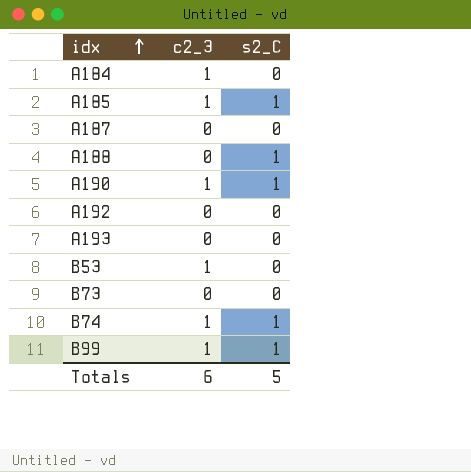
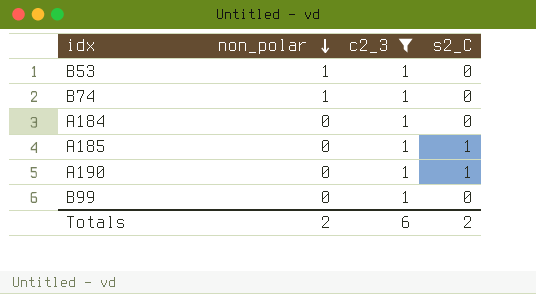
filter: none -> c2_3 = 1
row order: idx ascending -> non_polar descending
column non_polar | position: none -> 2
B74 | s2_C: 1 -> 0
B99 | s2_C: 1 -> 0
Totals | s2_C: 5 -> 2

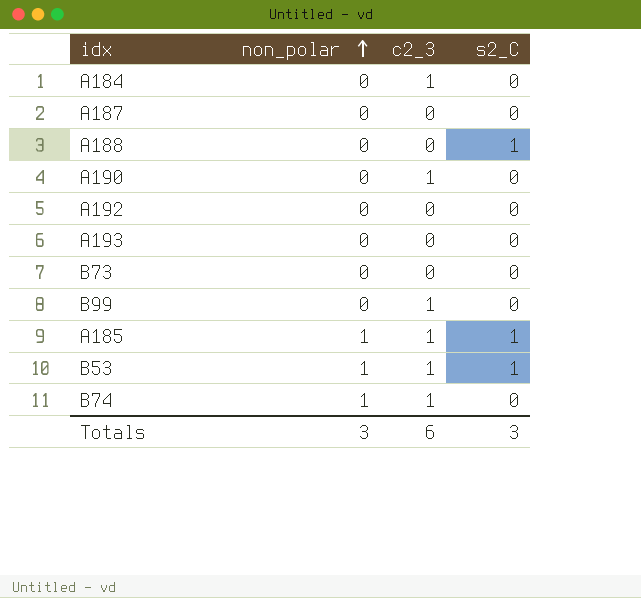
filter: c2_3 = 1 -> none
row order: non_polar descending -> non_polar ascending
A190 | s2_C: 1 -> 0
A185 | non_polar: 0 -> 1
B53 | s2_C: 0 -> 1
Totals | non_polar: 2 -> 3
Totals | s2_C: 2 -> 3

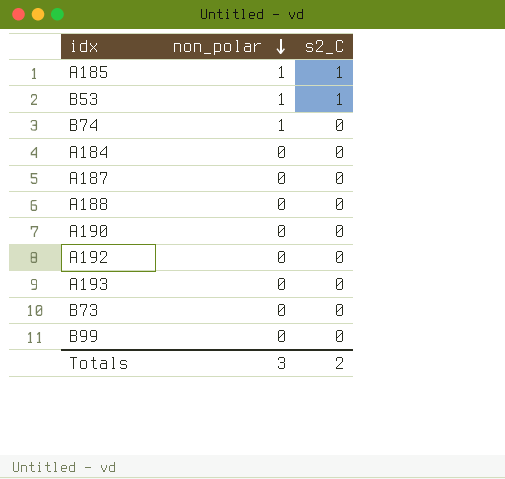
row order: non_polar ascending -> non_polar descending
column c2_3 | position: 3 -> none
A188 | s2_C: 1 -> 0
Totals | s2_C: 3 -> 2

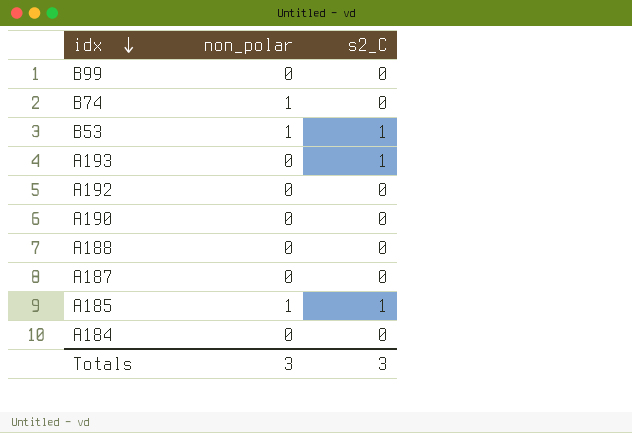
row order: non_polar descending -> idx descending
row B73: 0 | 0 -> none
A193 | s2_C: 0 -> 1
Totals | s2_C: 2 -> 3

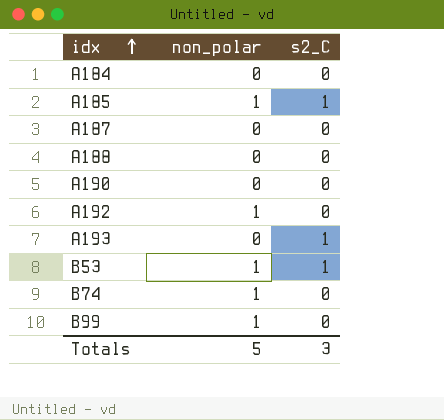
row order: idx descending -> idx ascending
A192 | non_polar: 0 -> 1
B99 | non_polar: 0 -> 1
Totals | non_polar: 3 -> 5

